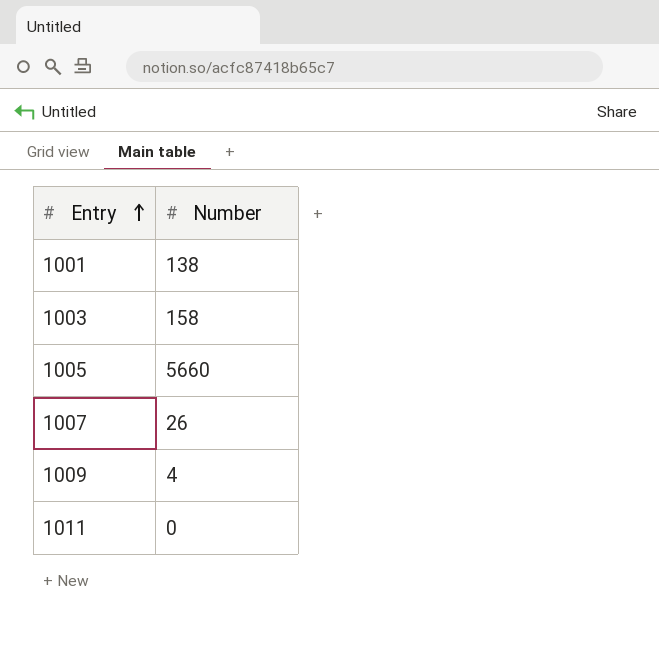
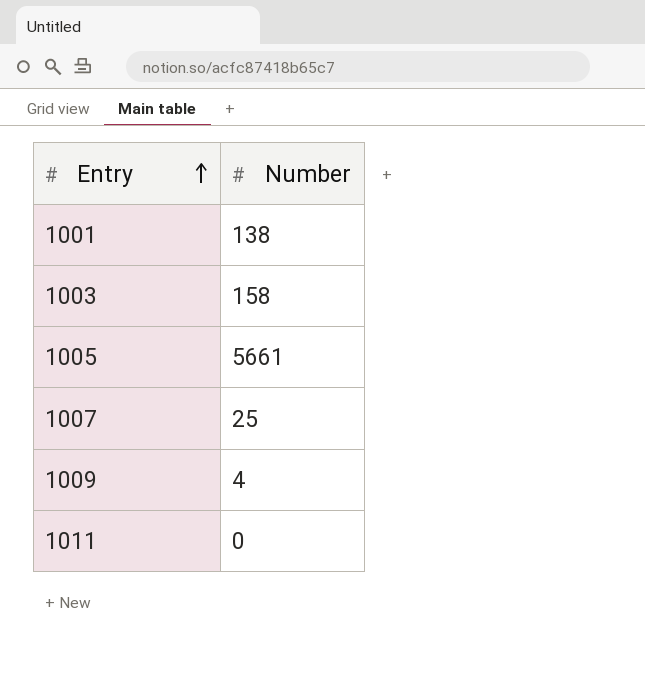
1005 | Number: 5660 -> 5661
1007 | Number: 26 -> 25

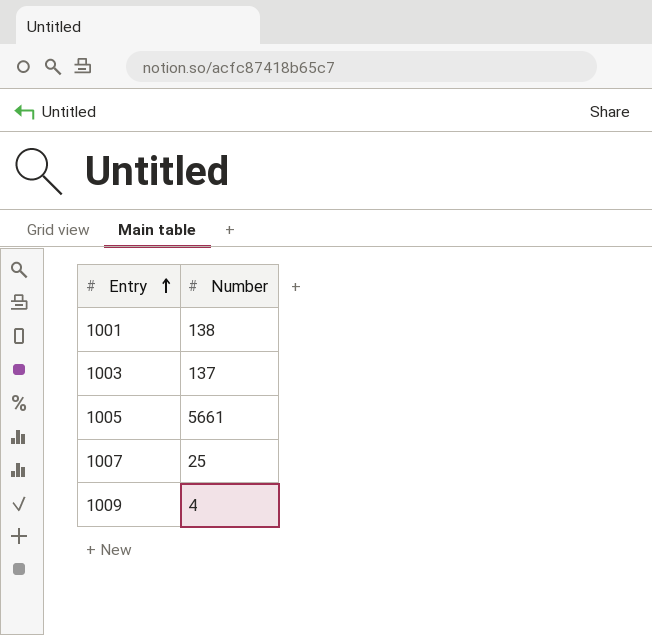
row 1011: 0 -> none
1003 | Number: 158 -> 137

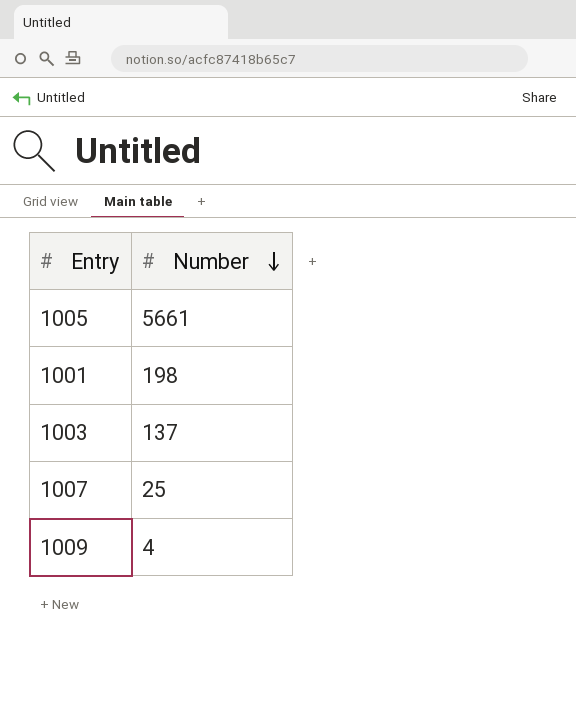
row order: Entry ascending -> Number descending
1001 | Number: 138 -> 198

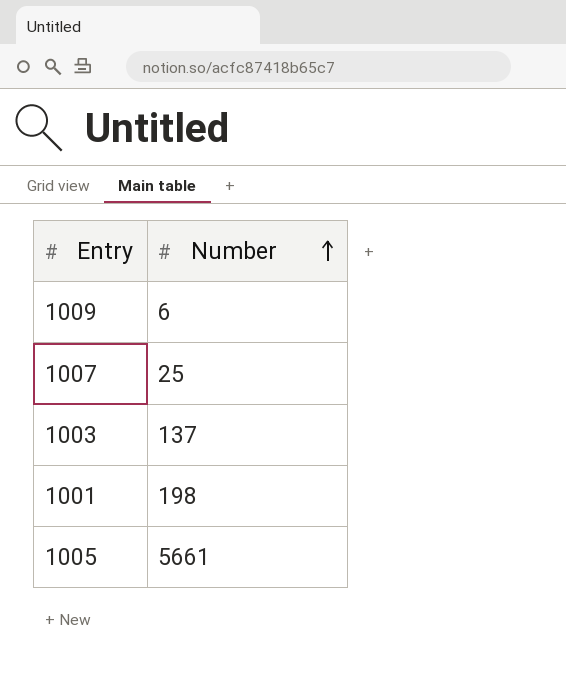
row order: Number descending -> Number ascending
1009 | Number: 4 -> 6

